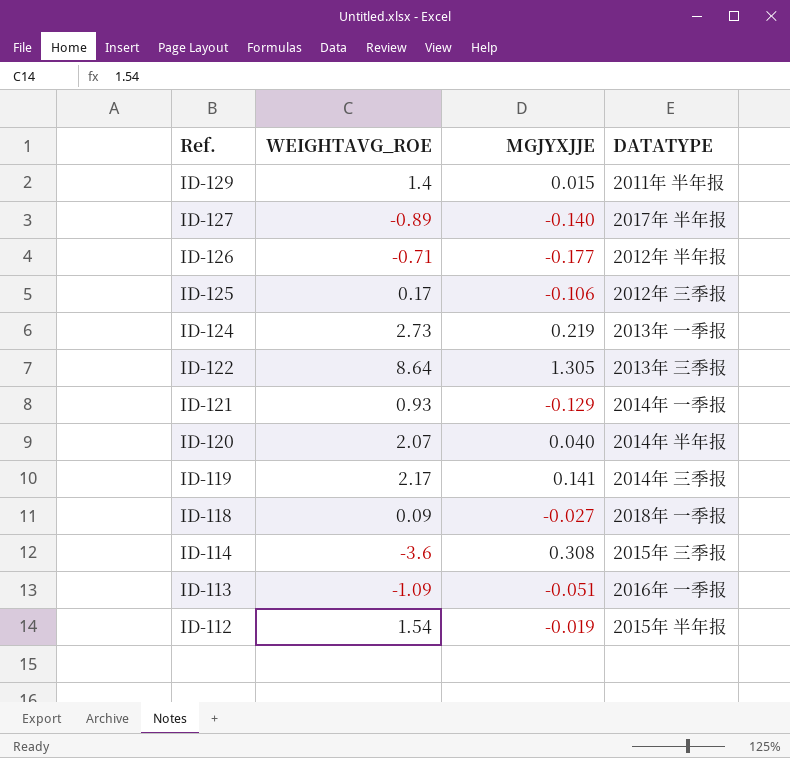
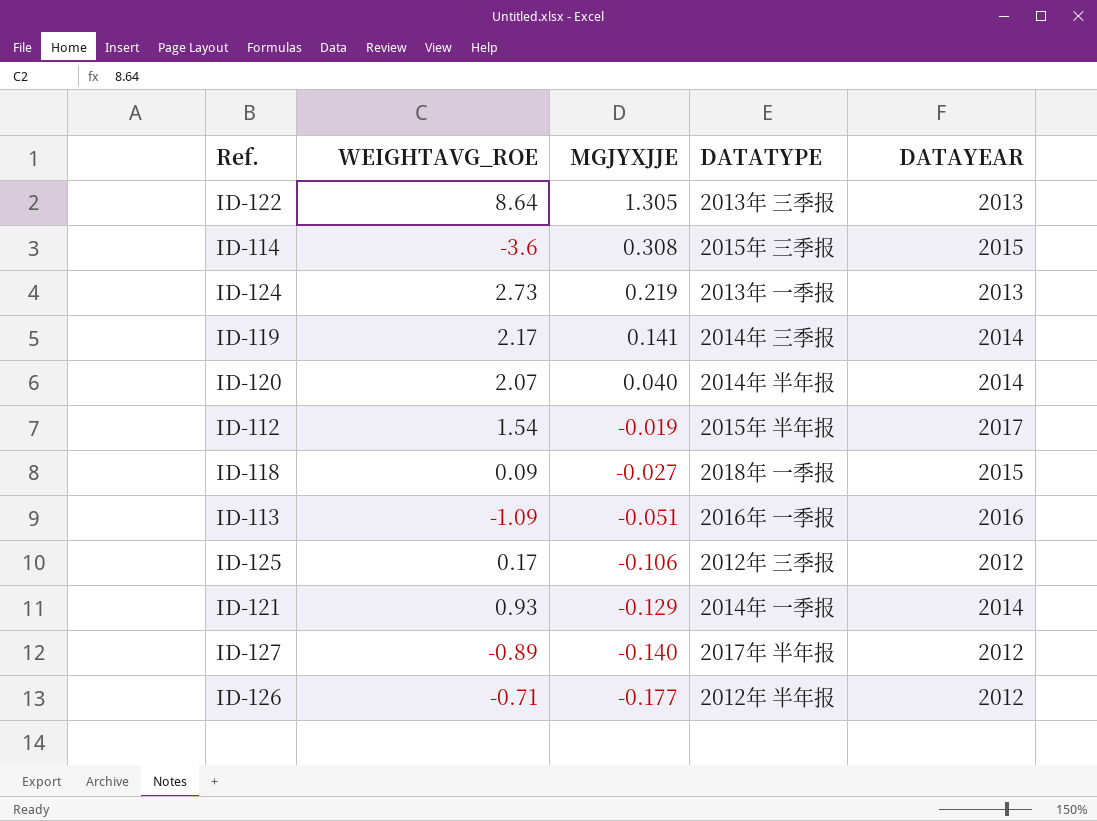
row order: Ref. descending -> MGJYXJJE descending
column DATAYEAR | position: none -> 5
row ID-129: 1.4 | 0.015 | 2011年 半年报 -> none

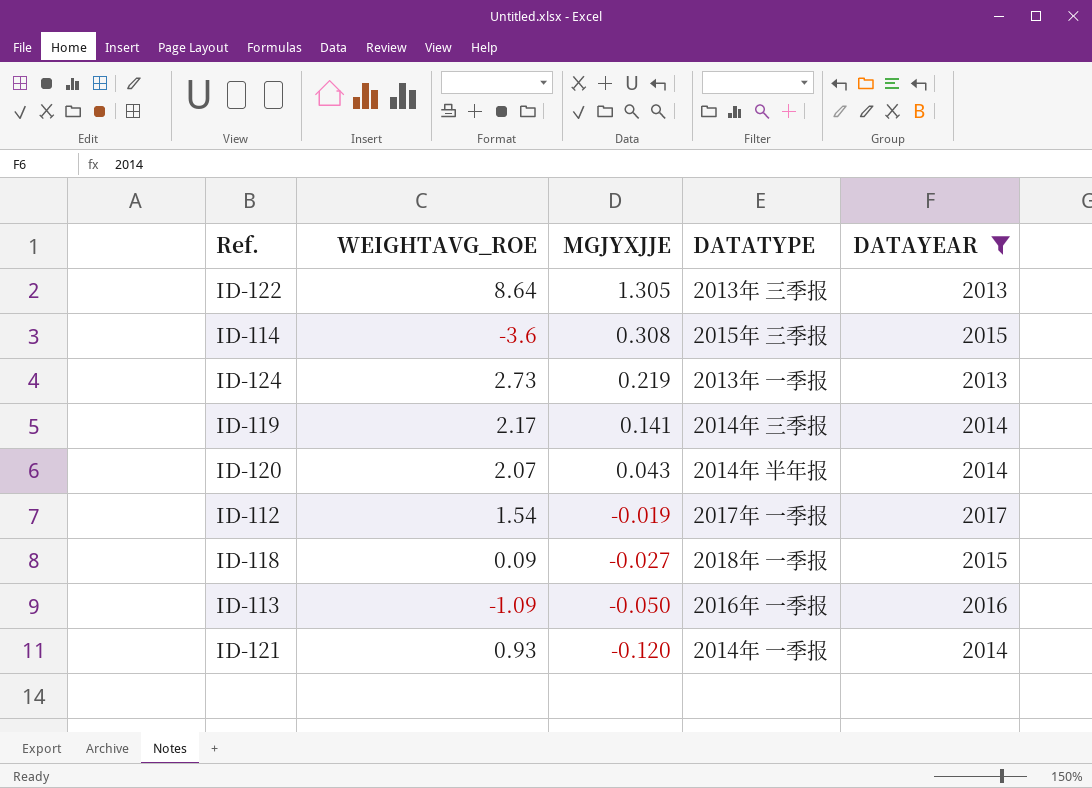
filter: none -> DATAYEAR != 2012
ID-120 | MGJYXJJE: 0.040 -> 0.043
ID-112 | DATATYPE: 2015年 半年报 -> 2017年 一季报
ID-113 | MGJYXJJE: -0.051 -> -0.050
ID-121 | MGJYXJJE: -0.129 -> -0.120

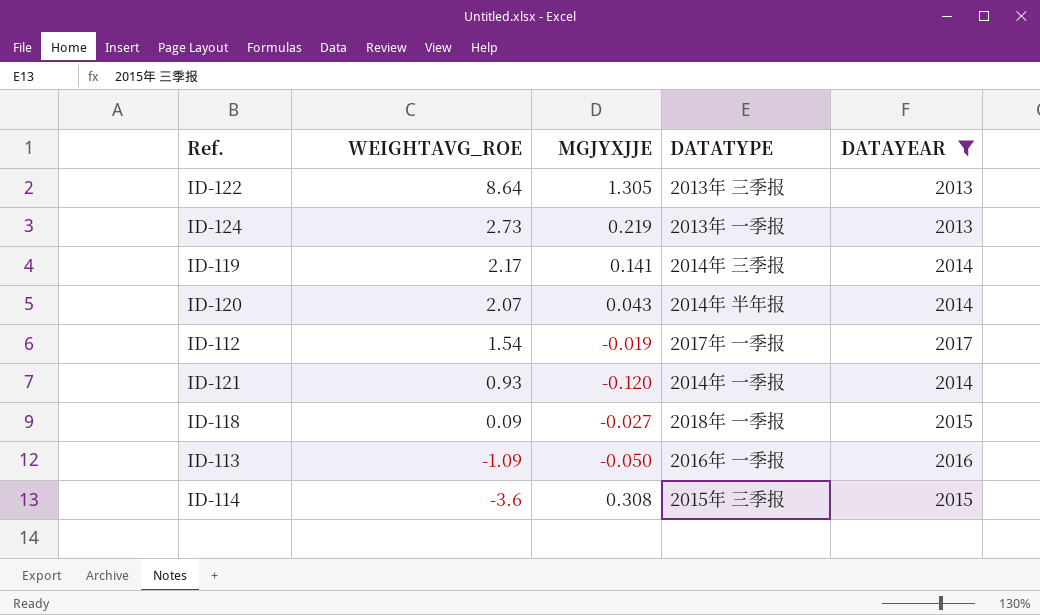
row order: MGJYXJJE descending -> WEIGHTAVG_ROE descending

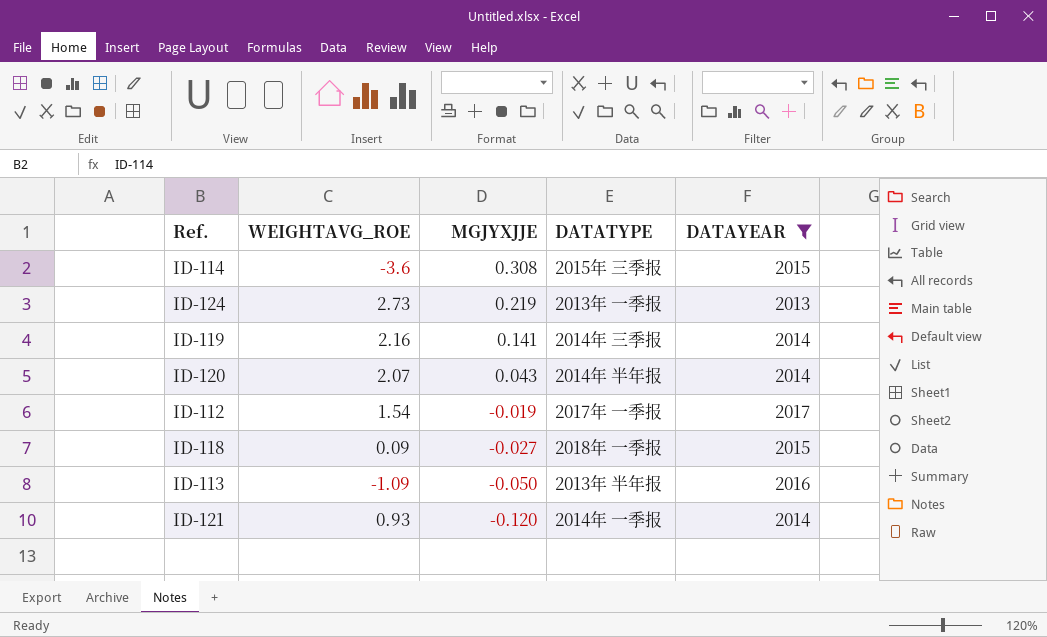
row order: WEIGHTAVG_ROE descending -> MGJYXJJE descending
row ID-122: 8.64 | 1.305 | 2013年 三季报 | 2013 -> none
ID-119 | WEIGHTAVG_ROE: 2.17 -> 2.16
ID-113 | DATATYPE: 2016年 一季报 -> 2013年 半年报

